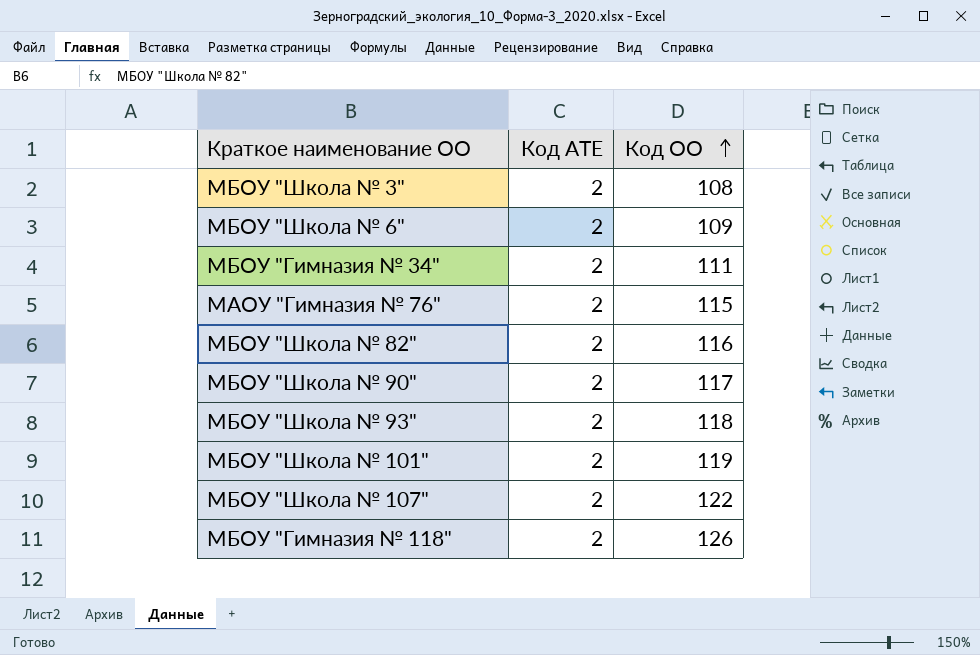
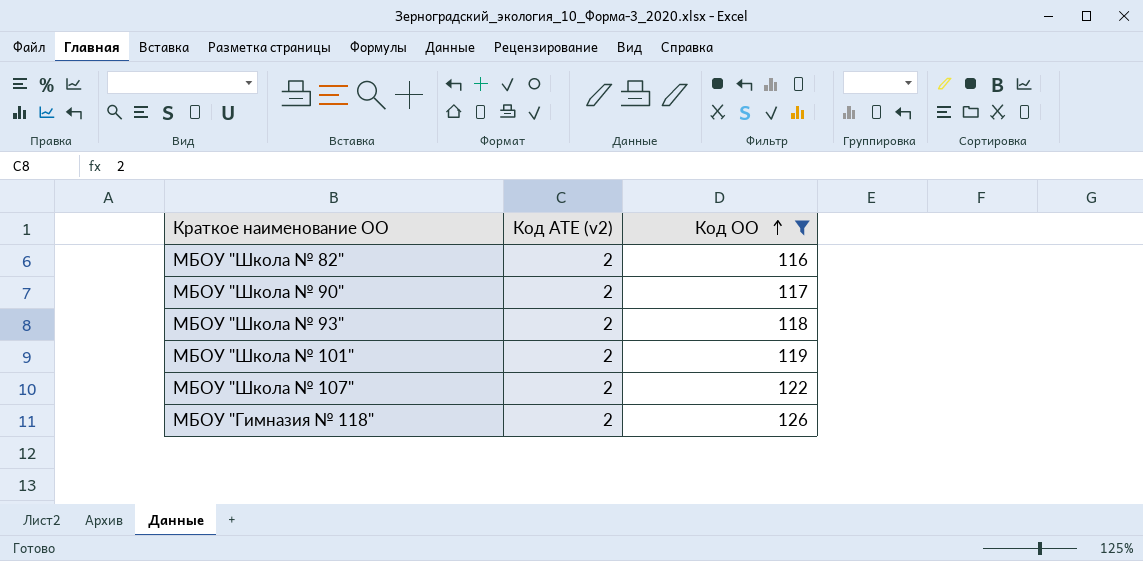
filter: none -> Код ОО >= 116
column name: Код АТЕ -> Код АТЕ (v2)

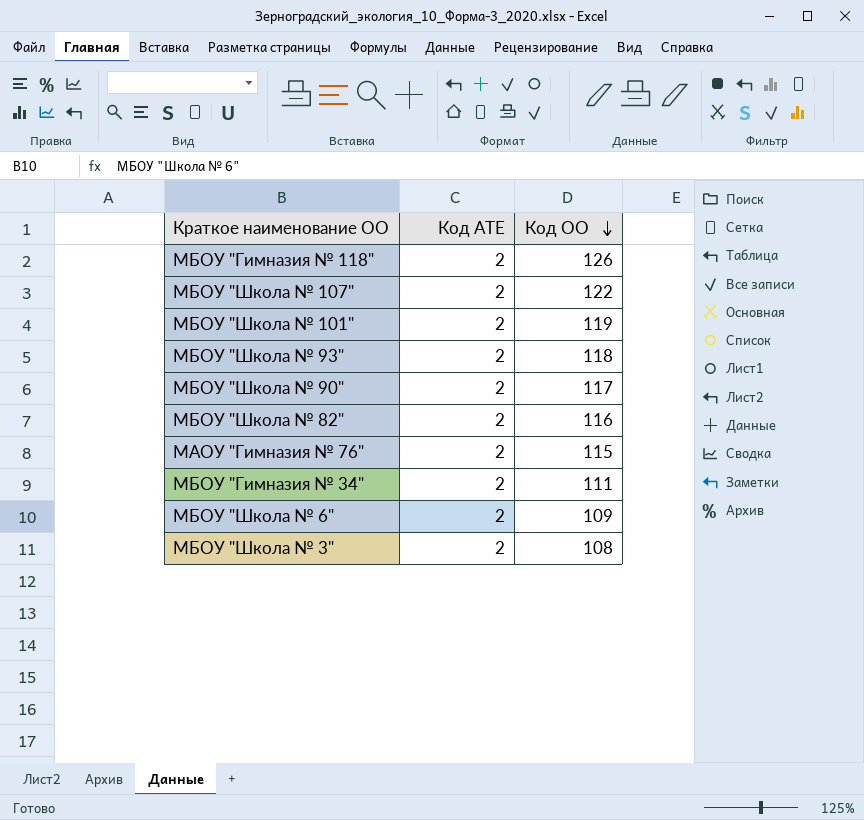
filter: Код ОО >= 116 -> none
row order: Код ОО ascending -> Код ОО descending
column name: Код АТЕ (v2) -> Код АТЕ

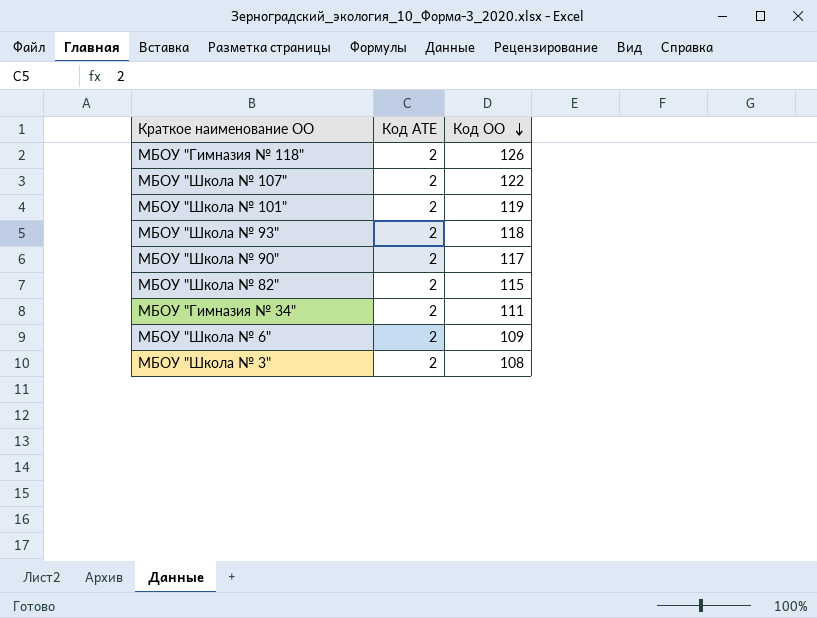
row МАОУ "Гимназия № 76": 2 | 115 -> none
МБОУ "Школа № 82" | Код ОО: 116 -> 115

